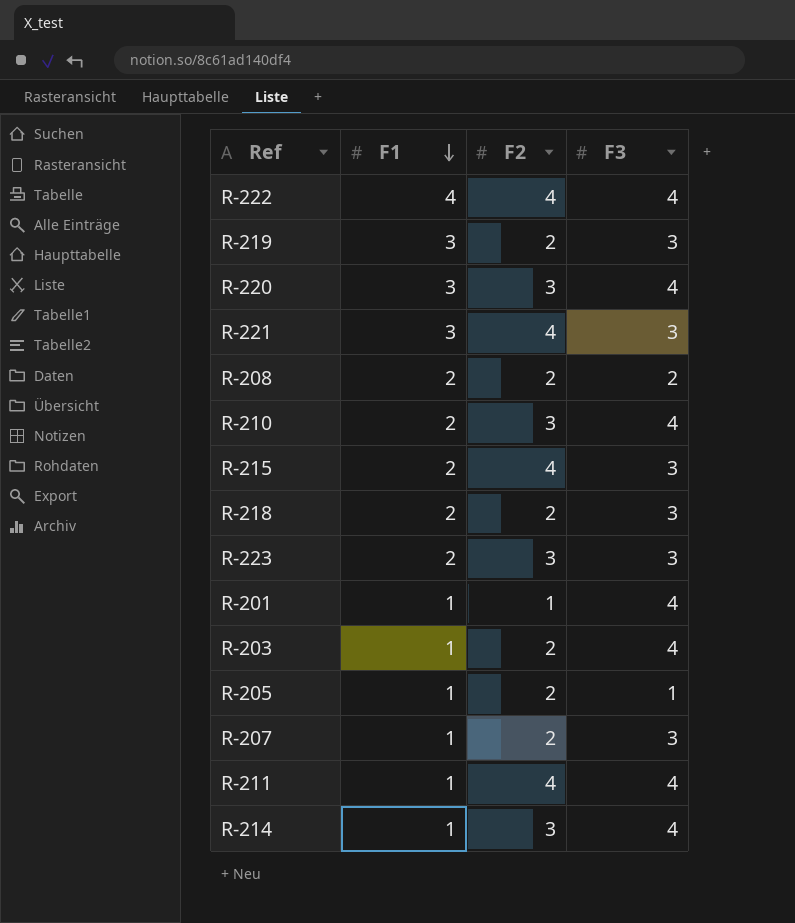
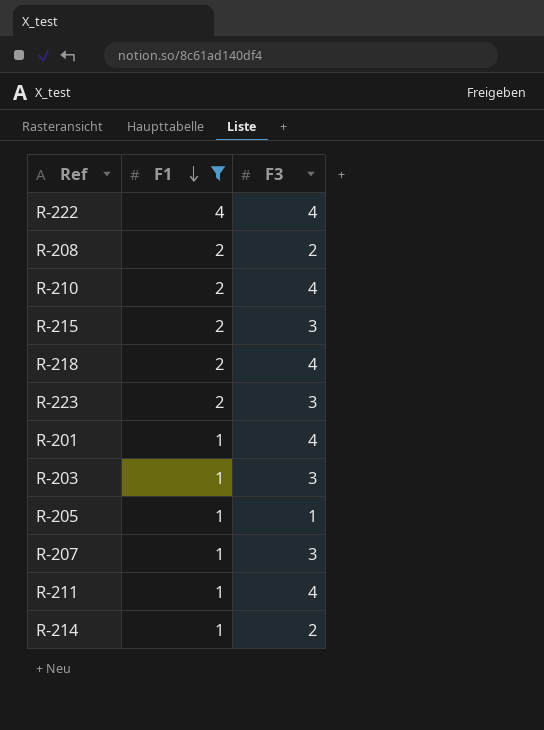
filter: none -> F1 != 3
column F2 | position: 3 -> none
R-218 | F3: 3 -> 4
R-203 | F3: 4 -> 3
R-214 | F3: 4 -> 2

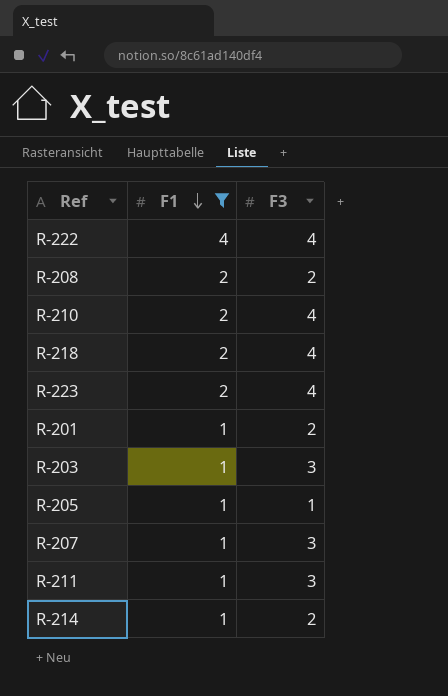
row R-215: 2 | 3 -> none
R-223 | F3: 3 -> 4
R-201 | F3: 4 -> 2
R-211 | F3: 4 -> 3

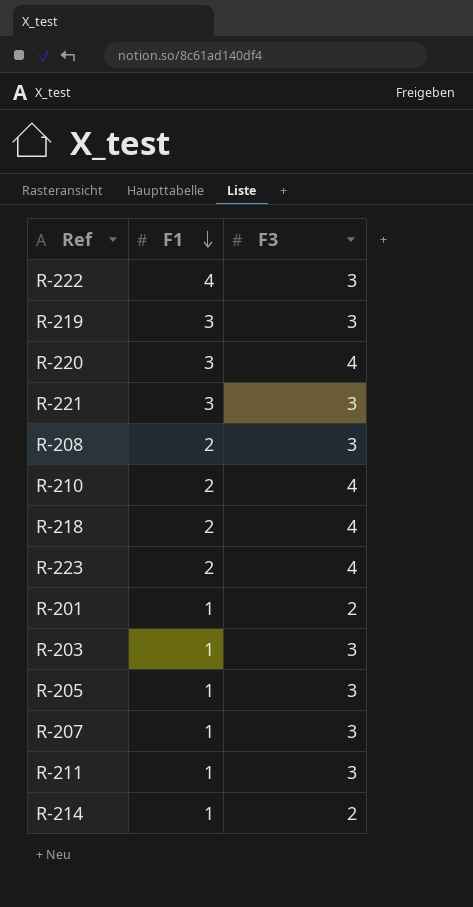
filter: F1 != 3 -> none
R-222 | F3: 4 -> 3
R-208 | F3: 2 -> 3
R-205 | F3: 1 -> 3

